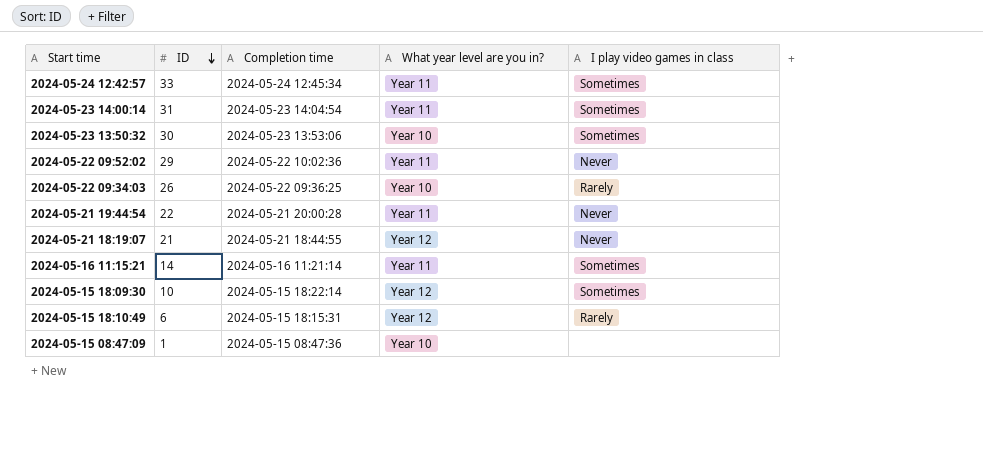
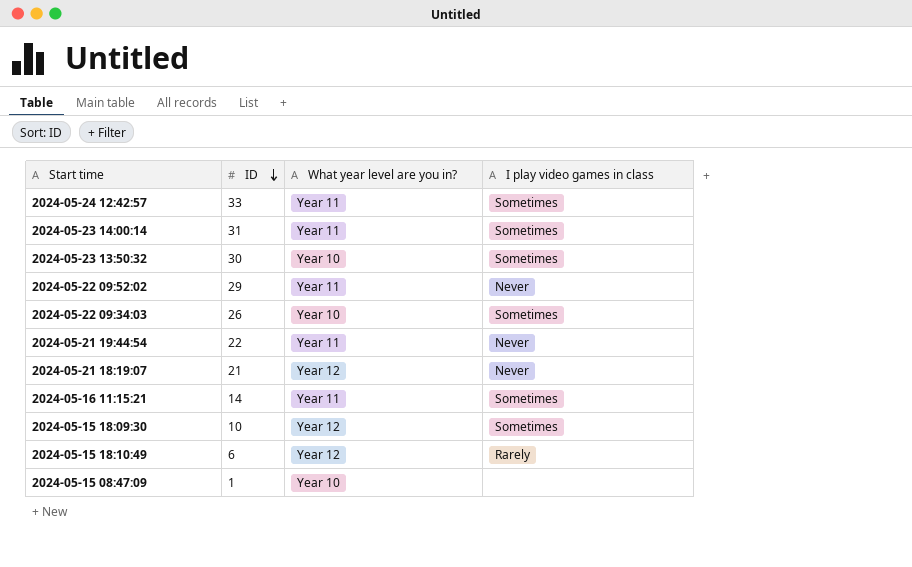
column Completion time | position: 3 -> none
2024-05-22 09:34:03 | I play video games in class: Rarely -> Sometimes

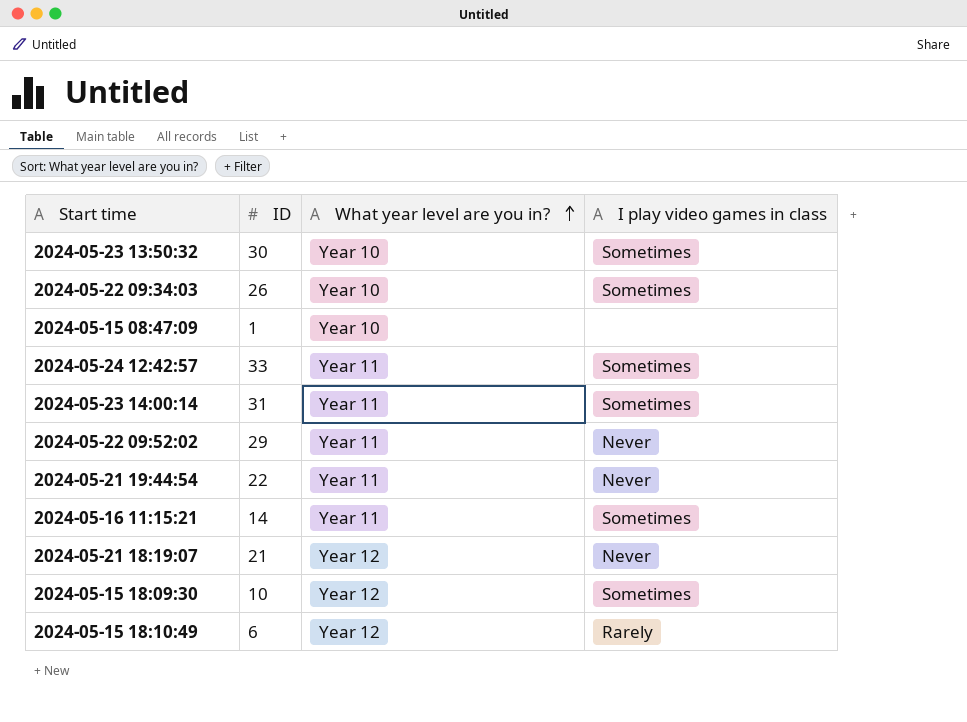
row order: ID descending -> What year level are you in? ascending

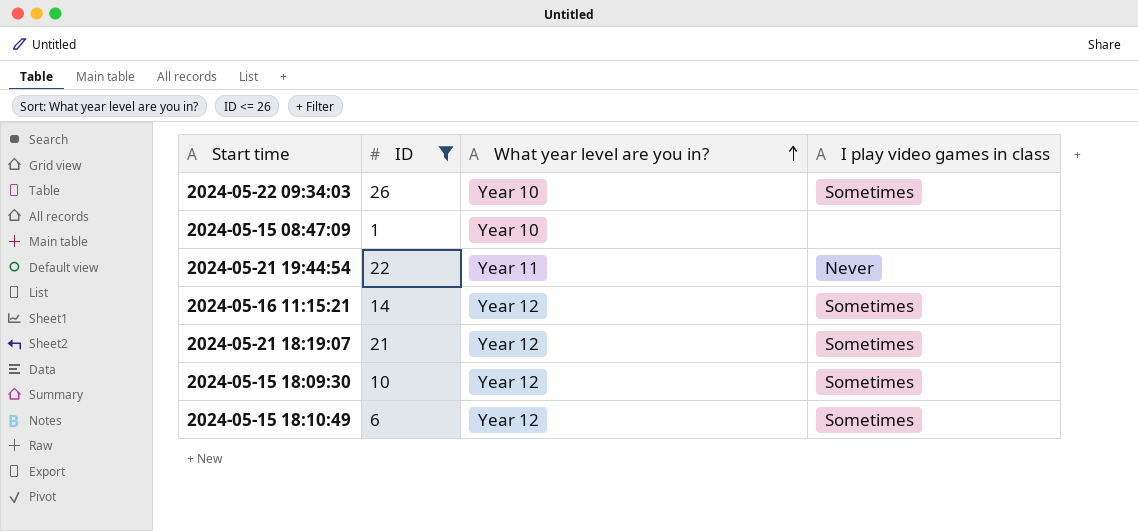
filter: none -> ID <= 26
2024-05-16 11:15:21 | What year level are you in?: Year 11 -> Year 12
2024-05-21 18:19:07 | I play video games in class: Never -> Sometimes
2024-05-15 18:10:49 | I play video games in class: Rarely -> Sometimes

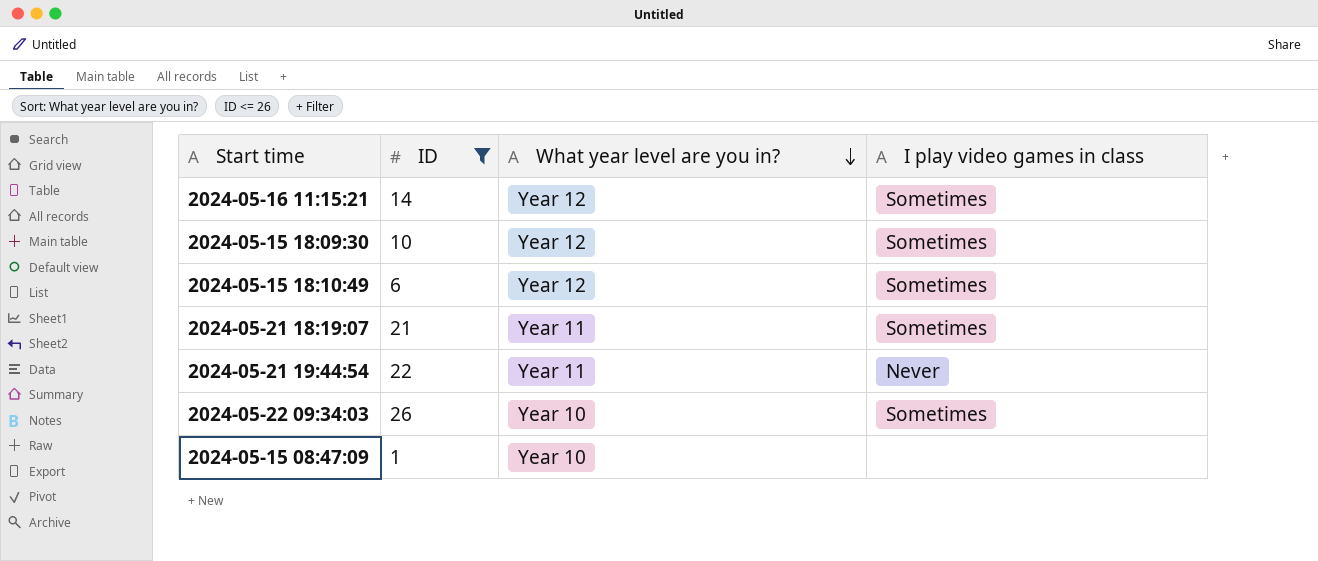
row order: What year level are you in? ascending -> What year level are you in? descending
2024-05-21 18:19:07 | What year level are you in?: Year 12 -> Year 11

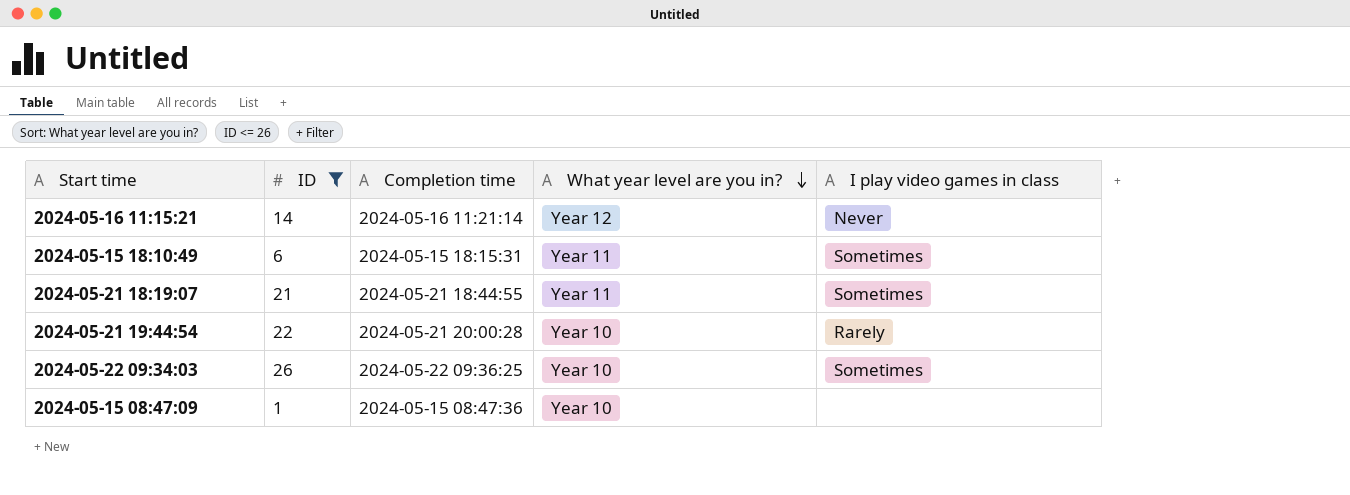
column Completion time | position: none -> 3
row 2024-05-15 18:09:30: 10 | Year 12 | Sometimes -> none
2024-05-16 11:15:21 | I play video games in class: Sometimes -> Never
2024-05-15 18:10:49 | What year level are you in?: Year 12 -> Year 11
2024-05-21 19:44:54 | What year level are you in?: Year 11 -> Year 10
2024-05-21 19:44:54 | I play video games in class: Never -> Rarely

